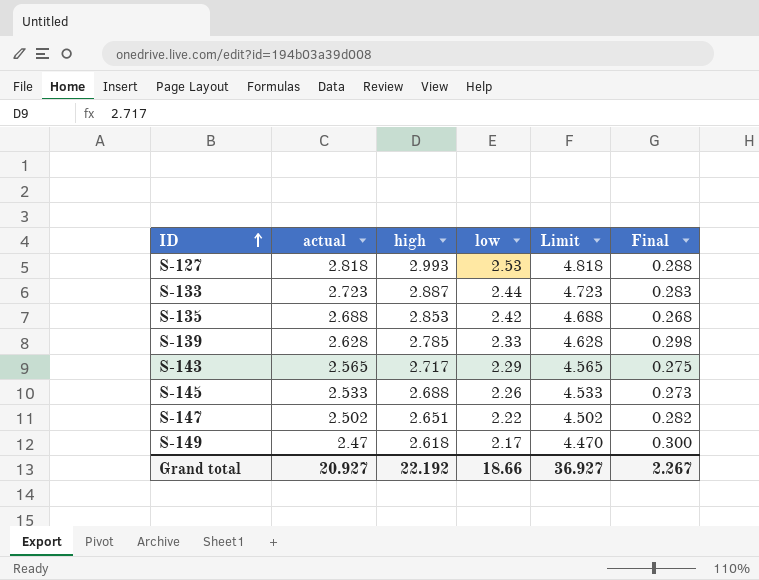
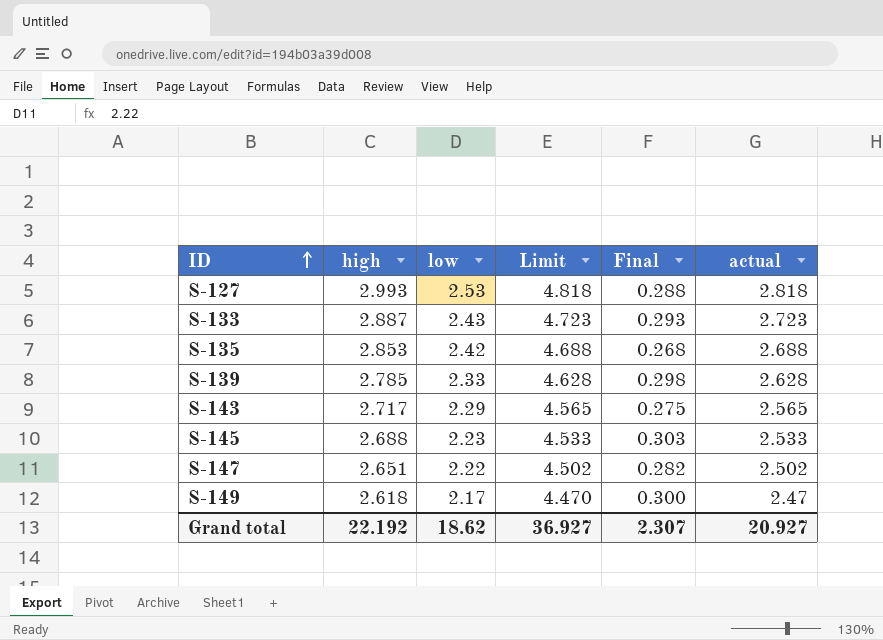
column actual | position: 2 -> 6
S-133 | low: 2.44 -> 2.43
S-133 | Final: 0.283 -> 0.293
S-145 | low: 2.26 -> 2.23
S-145 | Final: 0.273 -> 0.303
Grand total | low: 18.66 -> 18.62
Grand total | Final: 2.267 -> 2.307

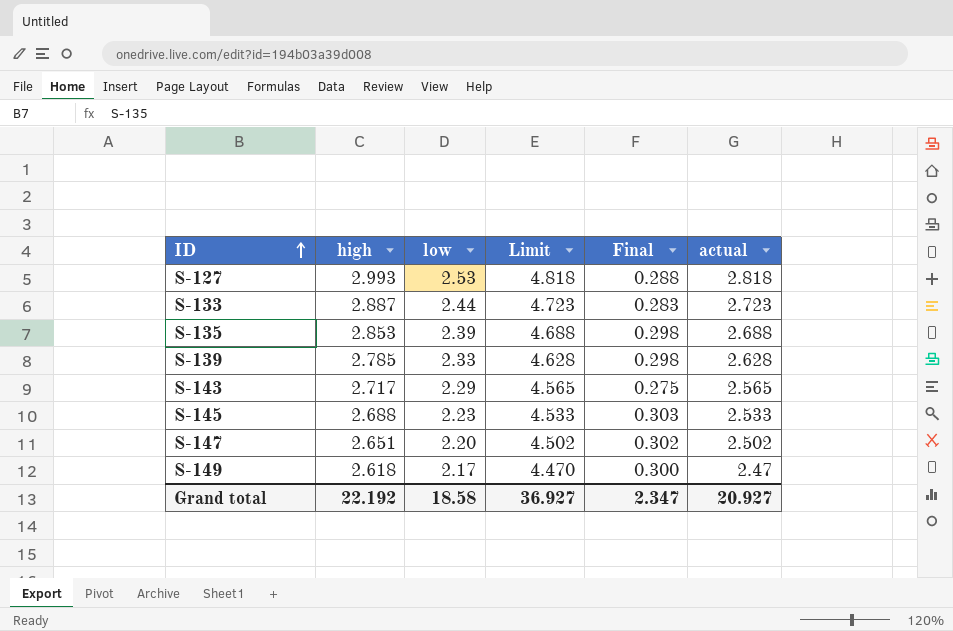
S-133 | low: 2.43 -> 2.44
S-133 | Final: 0.293 -> 0.283
S-135 | low: 2.42 -> 2.39
S-135 | Final: 0.268 -> 0.298
S-147 | low: 2.22 -> 2.20
S-147 | Final: 0.282 -> 0.302
Grand total | low: 18.62 -> 18.58
Grand total | Final: 2.307 -> 2.347

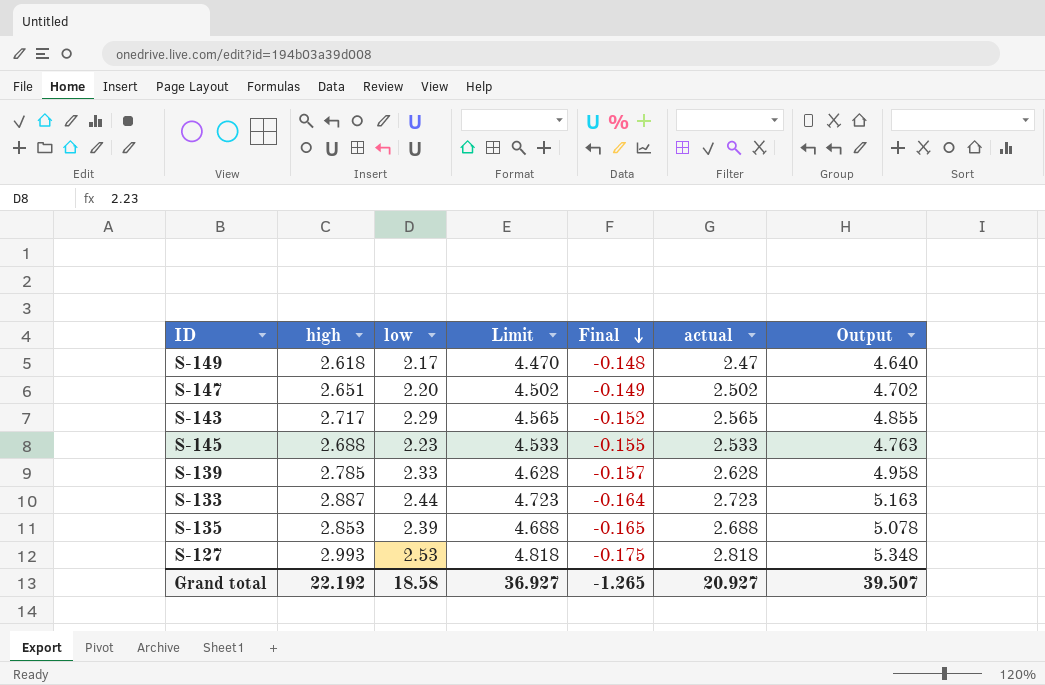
row order: ID ascending -> Final descending
column Final | formula: [actual] - [low] -> [actual] - [high]
column Output | formula: none -> [low] + [actual]
Grand total | Final: 2.347 -> -1.265

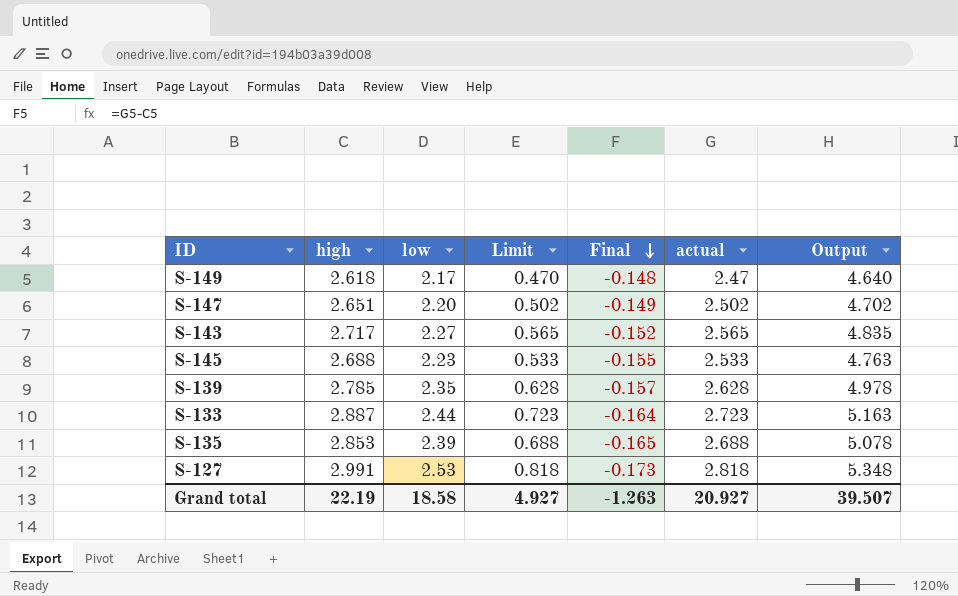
column Limit | formula: [actual] + 2 -> [actual] - 2
S-143 | low: 2.29 -> 2.27
S-143 | Output: 4.855 -> 4.835
S-139 | low: 2.33 -> 2.35
S-139 | Output: 4.958 -> 4.978
S-127 | high: 2.993 -> 2.991
S-127 | Final: -0.175 -> -0.173
Grand total | high: 22.192 -> 22.19
Grand total | Limit: 36.927 -> 4.927
Grand total | Final: -1.265 -> -1.263

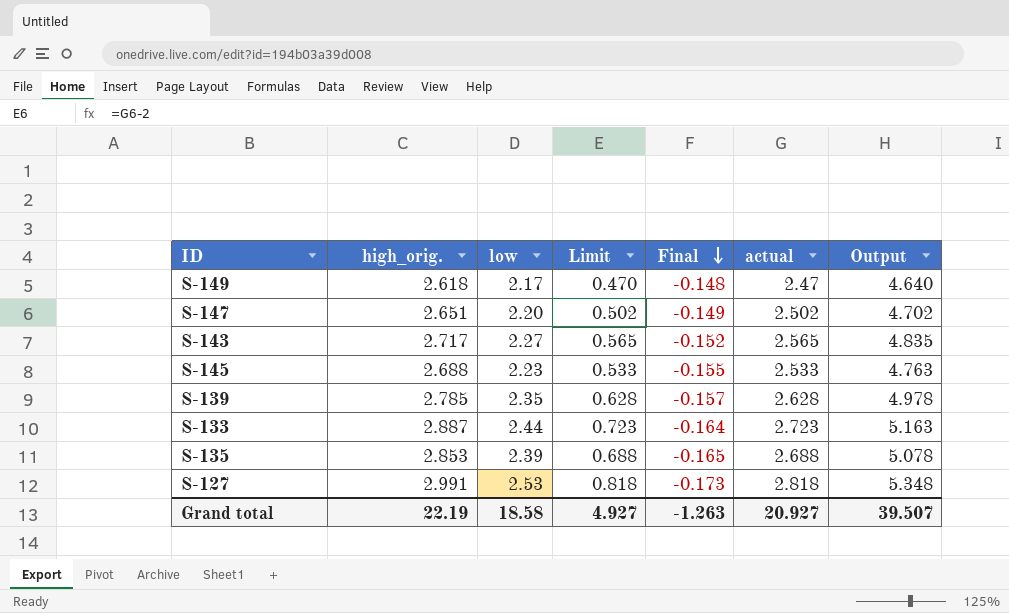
column name: high -> high_orig.

